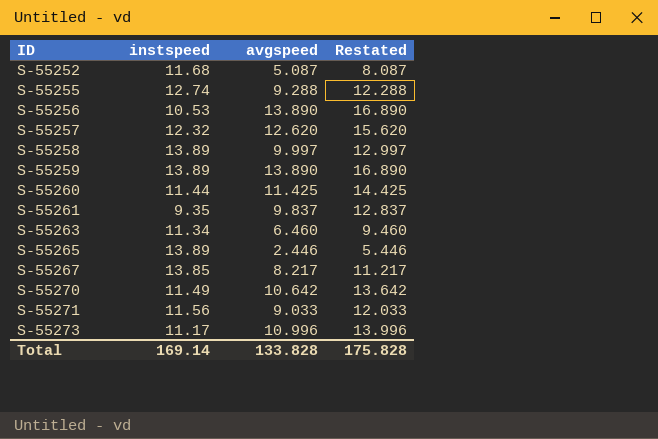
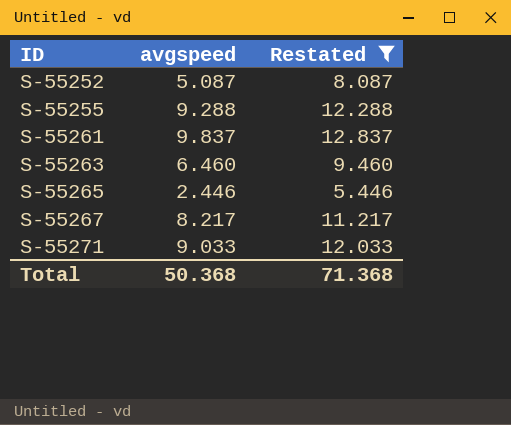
filter: none -> Restated <= 12.837
column instspeed | position: 2 -> none
Total | avgspeed: 133.828 -> 50.368
Total | Restated: 175.828 -> 71.368

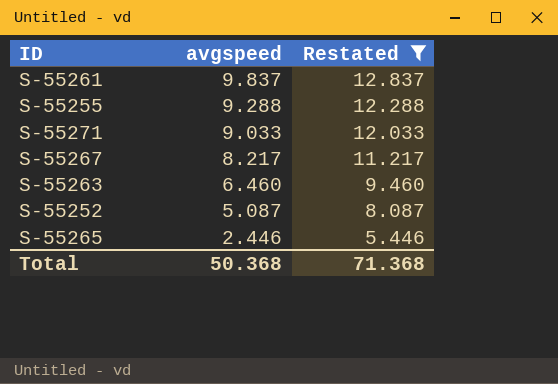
row order: ID ascending -> avgspeed descending

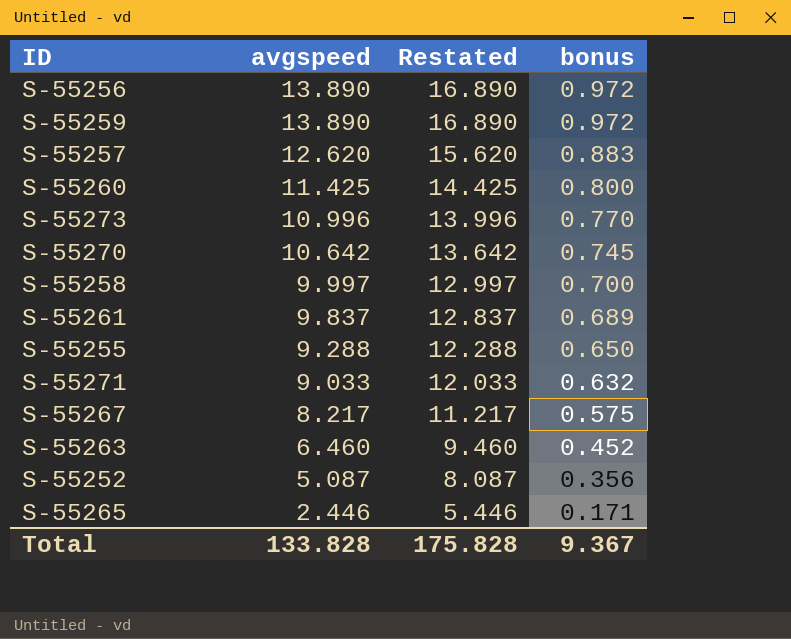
filter: Restated <= 12.837 -> none
column bonus | formula: none -> [avgspeed] * 0.07
Total | avgspeed: 50.368 -> 133.828
Total | Restated: 71.368 -> 175.828

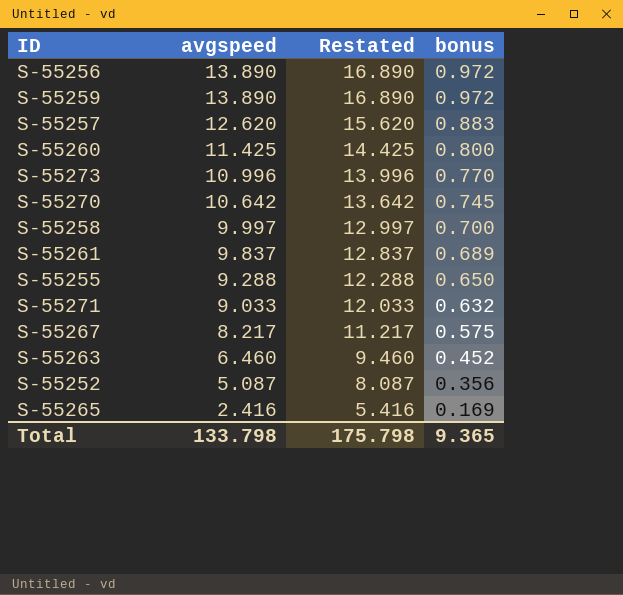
S-55265 | avgspeed: 2.446 -> 2.416
S-55265 | Restated: 5.446 -> 5.416
S-55265 | bonus: 0.171 -> 0.169
Total | avgspeed: 133.828 -> 133.798
Total | Restated: 175.828 -> 175.798
Total | bonus: 9.367 -> 9.365

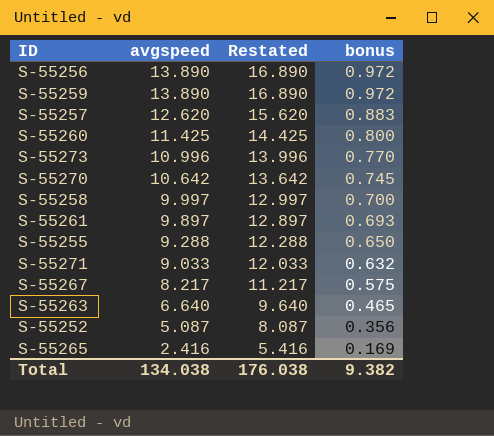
S-55261 | avgspeed: 9.837 -> 9.897
S-55261 | Restated: 12.837 -> 12.897
S-55261 | bonus: 0.689 -> 0.693
S-55263 | avgspeed: 6.460 -> 6.640
S-55263 | Restated: 9.460 -> 9.640
S-55263 | bonus: 0.452 -> 0.465
Total | avgspeed: 133.798 -> 134.038
Total | Restated: 175.798 -> 176.038
Total | bonus: 9.365 -> 9.382

